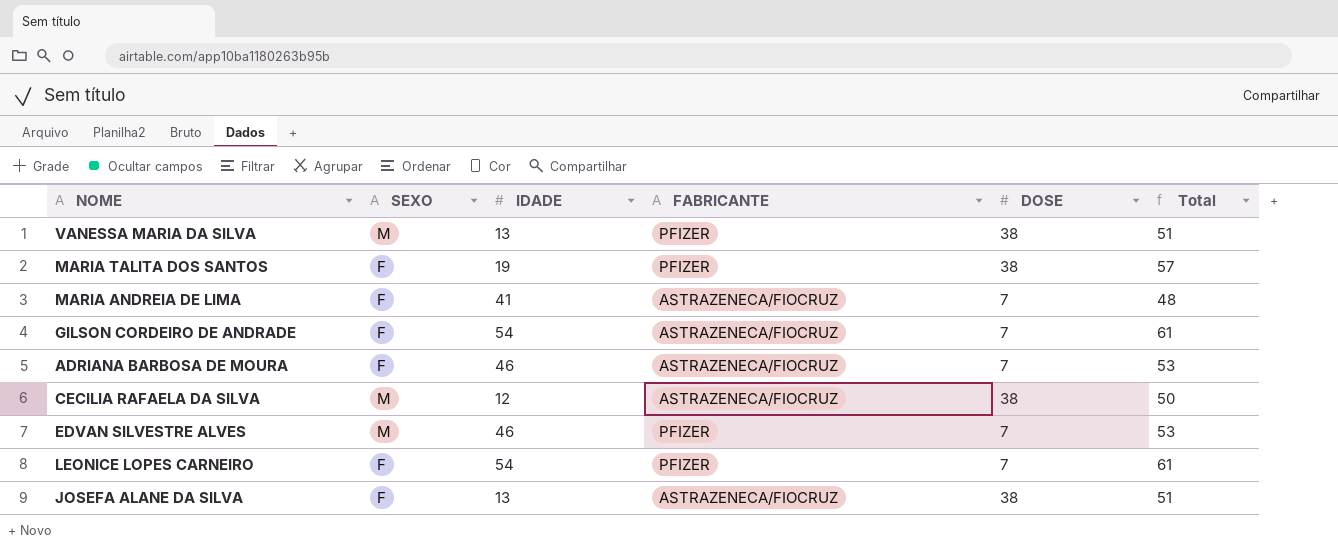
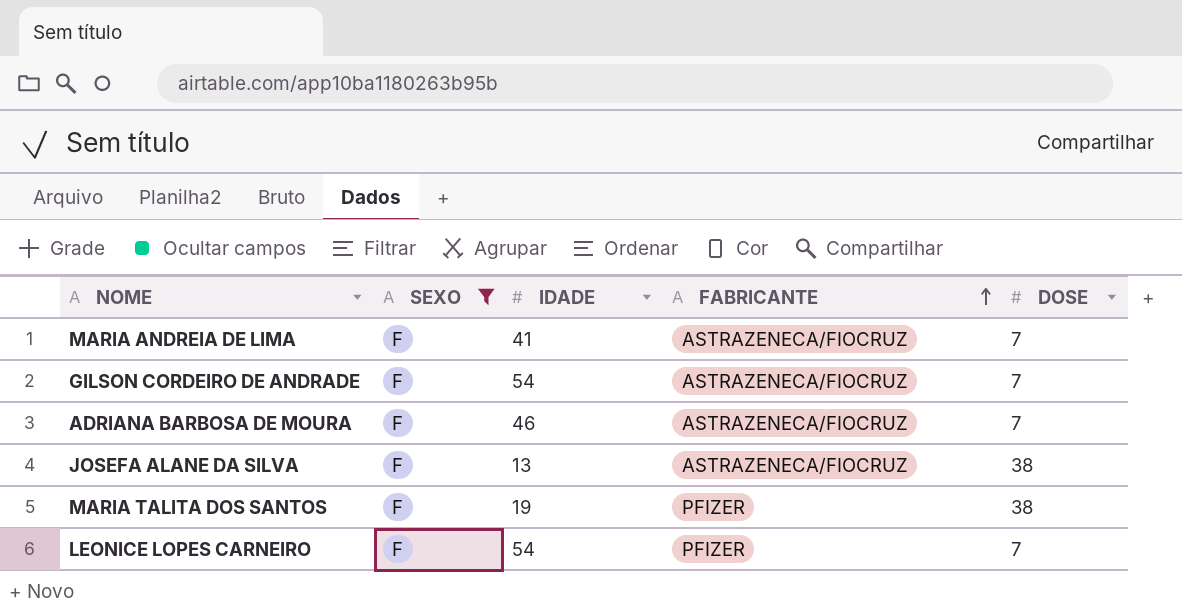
filter: none -> SEXO = F
row order: none -> FABRICANTE ascending
column Total | formula: [IDADE] + [DOSE] -> none

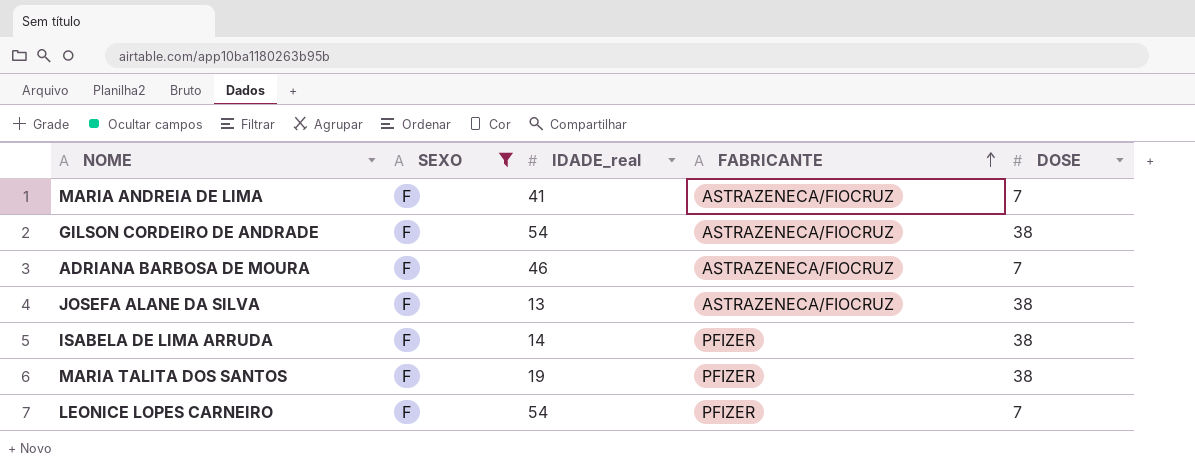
column name: IDADE -> IDADE_real
GILSON CORDEIRO DE ANDRADE | DOSE: 7 -> 38
row ISABELA DE LIMA ARRUDA: none -> F | 14 | PFIZER | 38

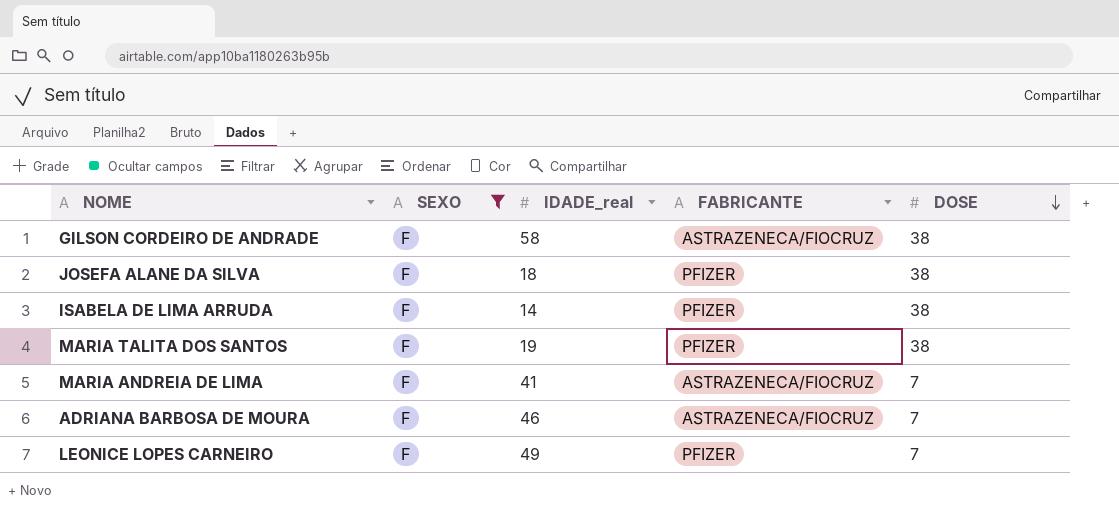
row order: FABRICANTE ascending -> DOSE descending
GILSON CORDEIRO DE ANDRADE | IDADE_real: 54 -> 58
JOSEFA ALANE DA SILVA | IDADE_real: 13 -> 18
JOSEFA ALANE DA SILVA | FABRICANTE: ASTRAZENECA/FIOCRUZ -> PFIZER
LEONICE LOPES CARNEIRO | IDADE_real: 54 -> 49

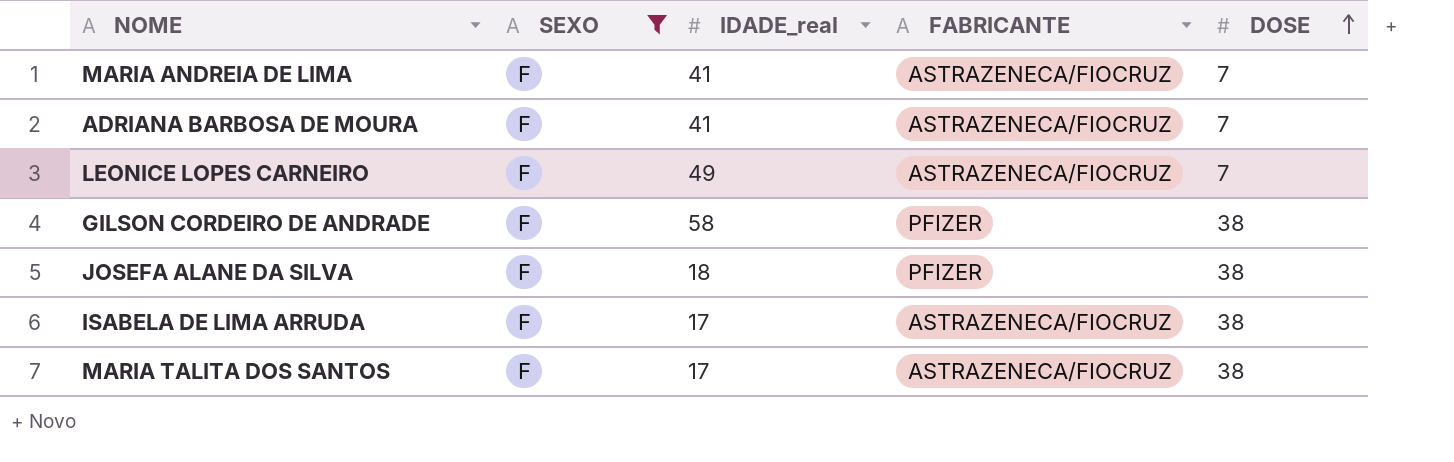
row order: DOSE descending -> DOSE ascending
ADRIANA BARBOSA DE MOURA | IDADE_real: 46 -> 41
LEONICE LOPES CARNEIRO | FABRICANTE: PFIZER -> ASTRAZENECA/FIOCRUZ
GILSON CORDEIRO DE ANDRADE | FABRICANTE: ASTRAZENECA/FIOCRUZ -> PFIZER
ISABELA DE LIMA ARRUDA | IDADE_real: 14 -> 17
ISABELA DE LIMA ARRUDA | FABRICANTE: PFIZER -> ASTRAZENECA/FIOCRUZ
MARIA TALITA DOS SANTOS | IDADE_real: 19 -> 17
MARIA TALITA DOS SANTOS | FABRICANTE: PFIZER -> ASTRAZENECA/FIOCRUZ

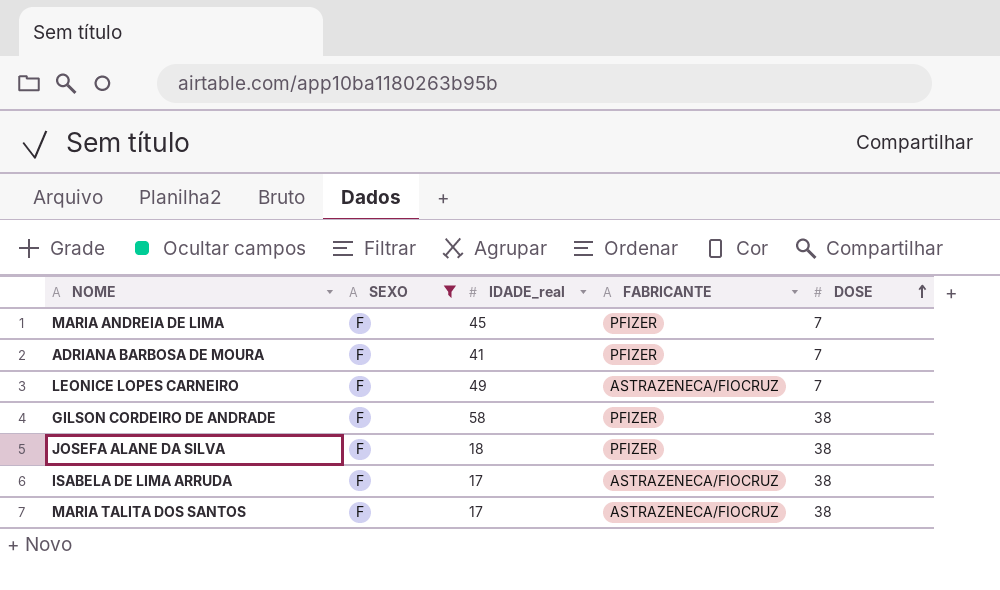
MARIA ANDREIA DE LIMA | IDADE_real: 41 -> 45
MARIA ANDREIA DE LIMA | FABRICANTE: ASTRAZENECA/FIOCRUZ -> PFIZER
ADRIANA BARBOSA DE MOURA | FABRICANTE: ASTRAZENECA/FIOCRUZ -> PFIZER

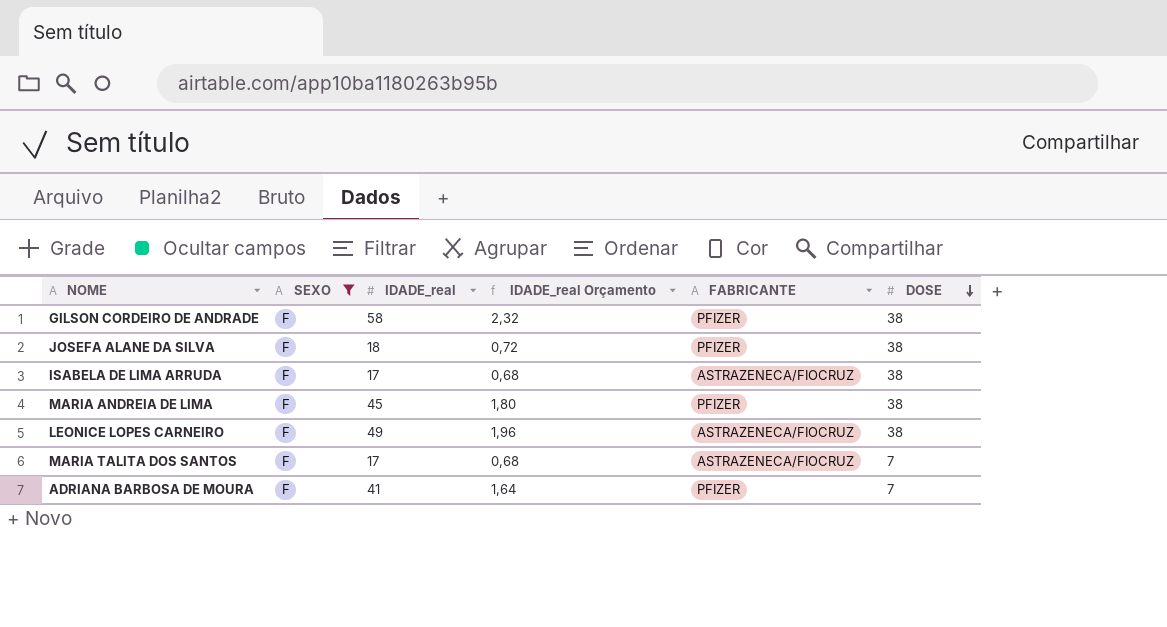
row order: DOSE ascending -> DOSE descending
column IDADE_real Orçamento | formula: none -> [IDADE_real] * 0,04
MARIA ANDREIA DE LIMA | DOSE: 7 -> 38
LEONICE LOPES CARNEIRO | DOSE: 7 -> 38
MARIA TALITA DOS SANTOS | DOSE: 38 -> 7

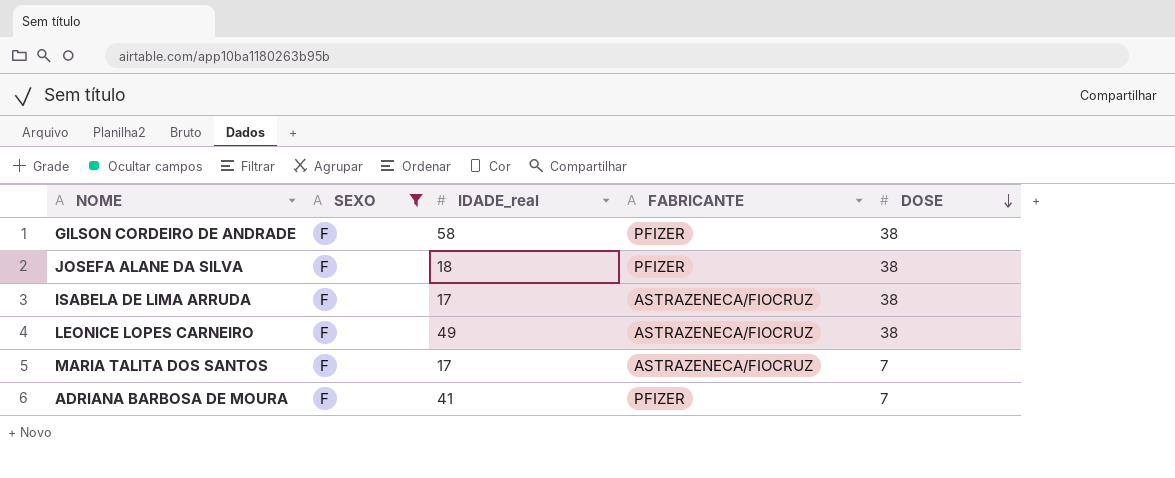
column IDADE_real Orçamento | formula: [IDADE_real] * 0,04 -> none
row MARIA ANDREIA DE LIMA: F | 45 | 1,80 | PFIZER | 38 -> none

